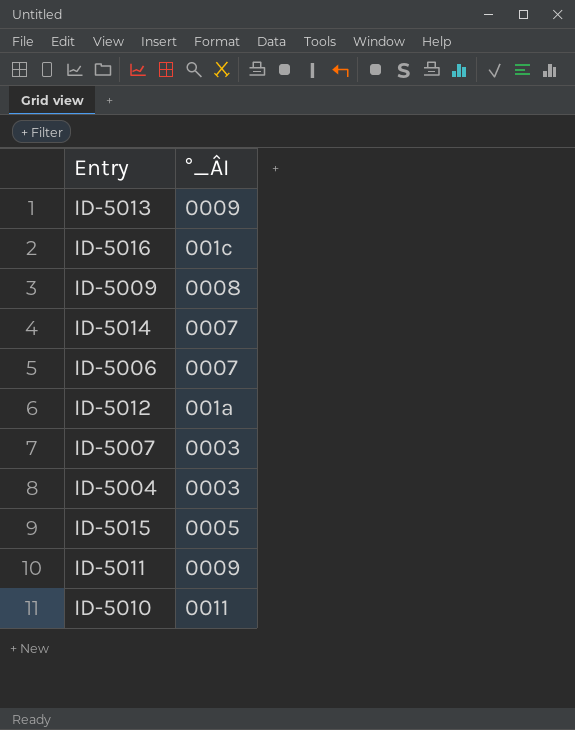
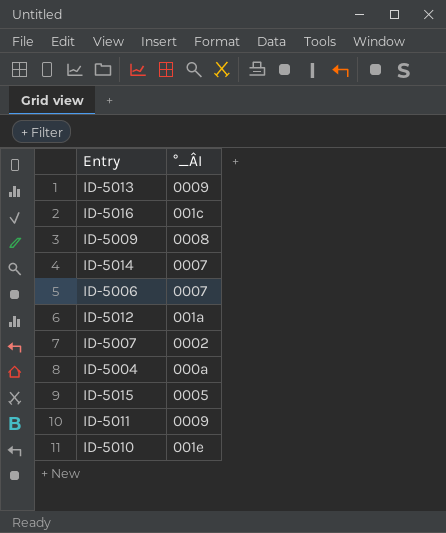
ID-5007 | °_ÂI: 0003 -> 0002
ID-5004 | °_ÂI: 0003 -> 000a
ID-5010 | °_ÂI: 0011 -> 001e

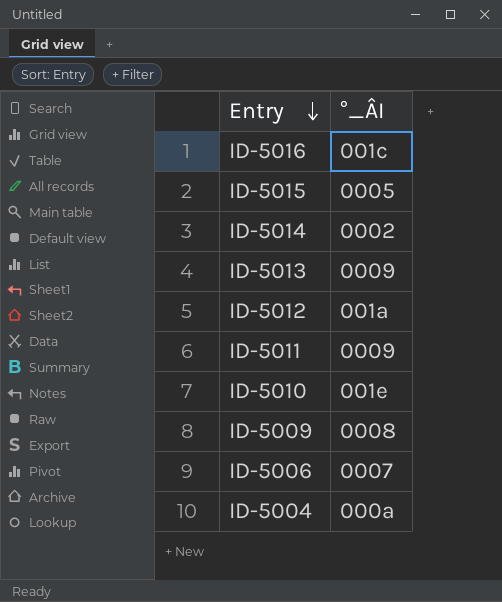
row order: none -> Entry descending
row ID-5007: 0002 -> none
ID-5014 | °_ÂI: 0007 -> 0002

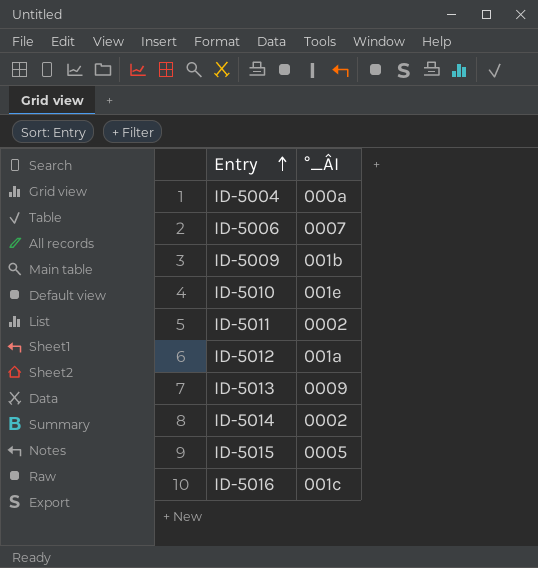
row order: Entry descending -> Entry ascending
ID-5009 | °_ÂI: 0008 -> 001b
ID-5011 | °_ÂI: 0009 -> 0002

